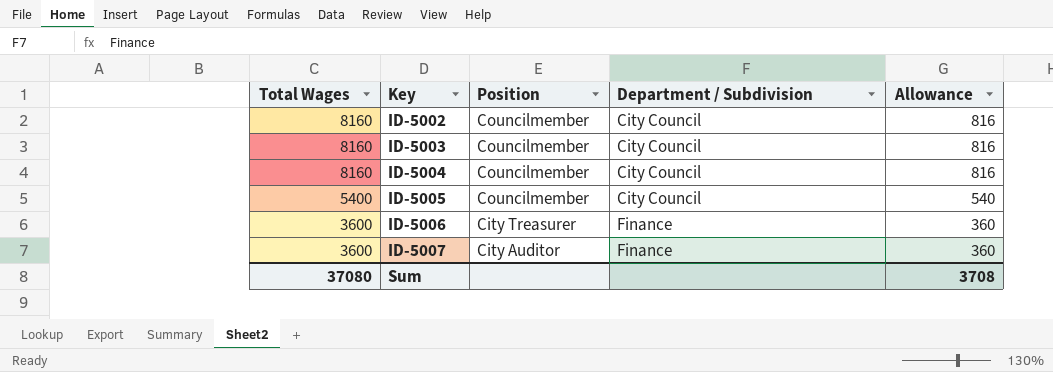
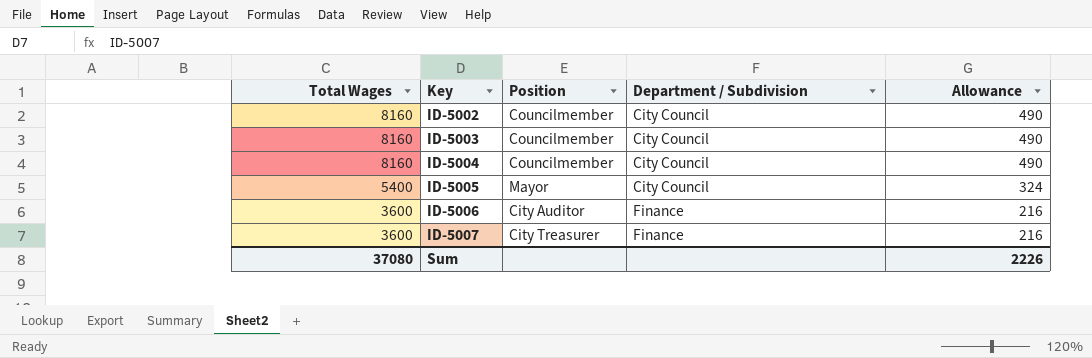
column Allowance | formula: [Total Wages] * 0.1 -> [Total Wages] * 0.06
ID-5005 | Position: Councilmember -> Mayor
ID-5006 | Position: City Treasurer -> City Auditor
ID-5007 | Position: City Auditor -> City Treasurer
Sum | Allowance: 3708 -> 2226

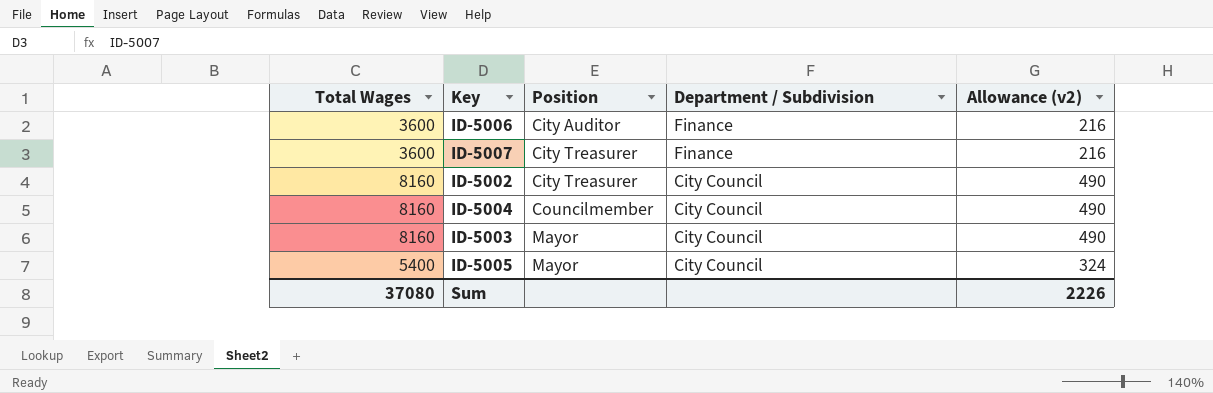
row order: Total Wages descending -> Position ascending
column name: Allowance -> Allowance (v2)
ID-5002 | Position: Councilmember -> City Treasurer
ID-5003 | Position: Councilmember -> Mayor

